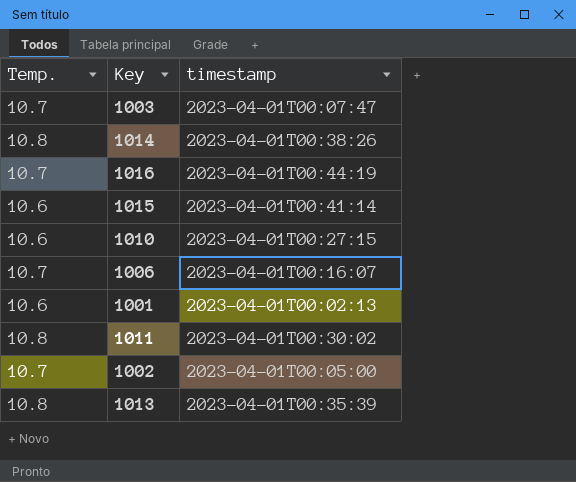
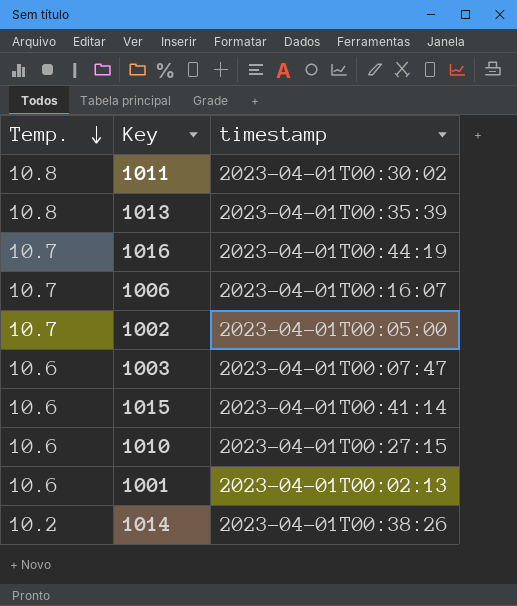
row order: none -> Temp. descending
1003 | Temp.: 10.7 -> 10.6
1014 | Temp.: 10.8 -> 10.2

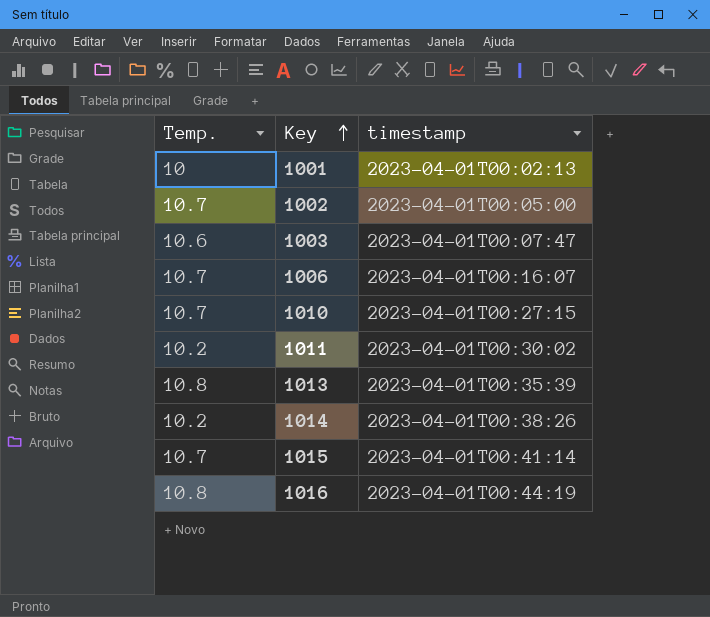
row order: Temp. descending -> Key ascending
1001 | Temp.: 10.6 -> 10
1010 | Temp.: 10.6 -> 10.7
1011 | Temp.: 10.8 -> 10.2
1015 | Temp.: 10.6 -> 10.7
1016 | Temp.: 10.7 -> 10.8

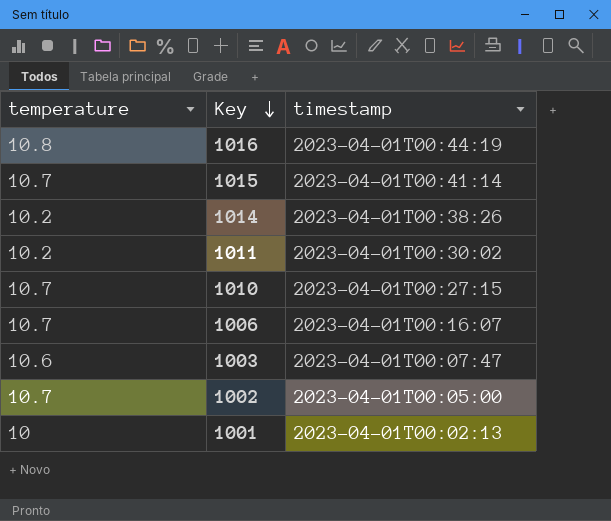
row order: Key ascending -> Key descending
column name: Temp. -> temperature
row 1013: 10.8 | 2023-04-01T00:35:39 -> none

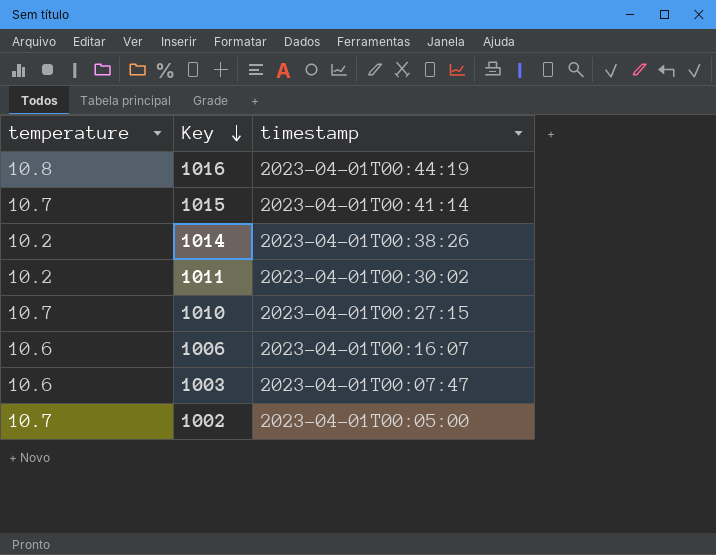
row 1001: 10 | 2023-04-01T00:02:13 -> none
1006 | temperature: 10.7 -> 10.6

